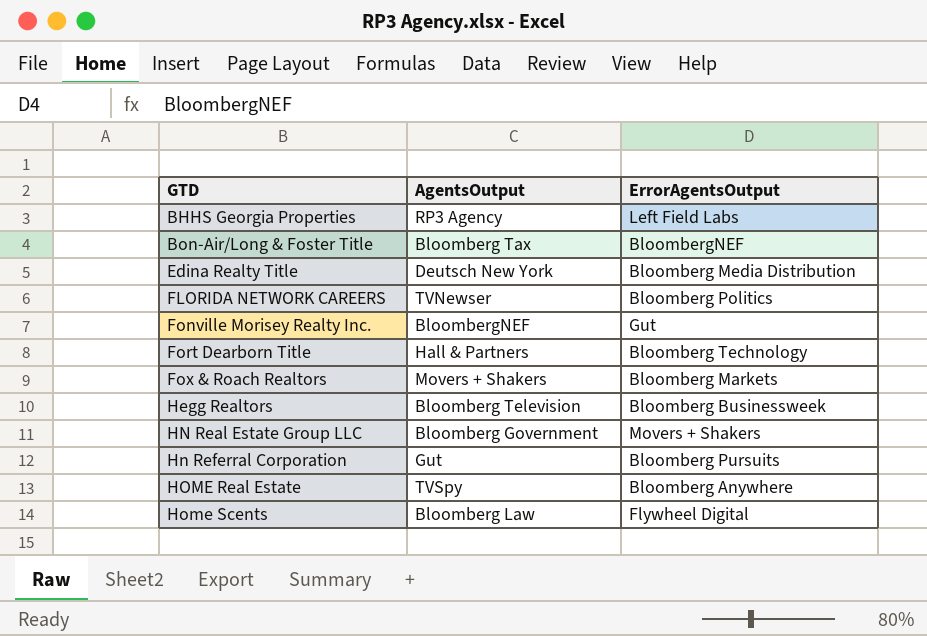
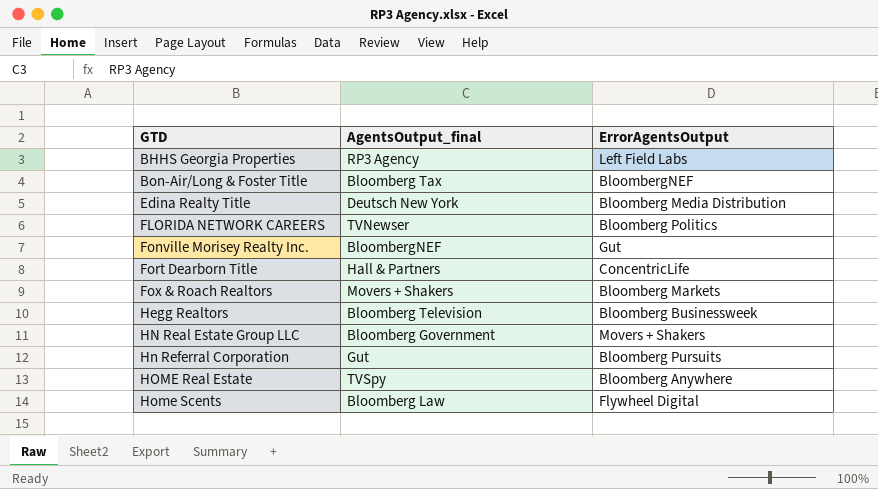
column name: AgentsOutput -> AgentsOutput_final
Fort Dearborn Title | ErrorAgentsOutput: Bloomberg Technology -> ConcentricLife

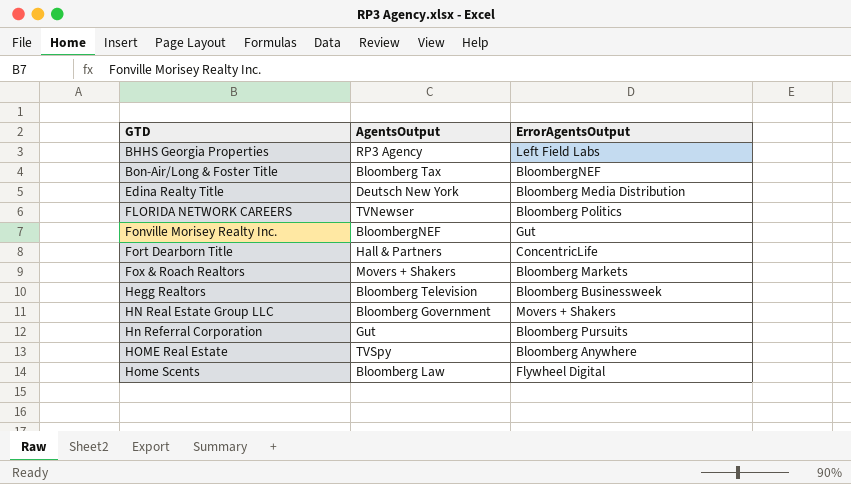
column name: AgentsOutput_final -> AgentsOutput

